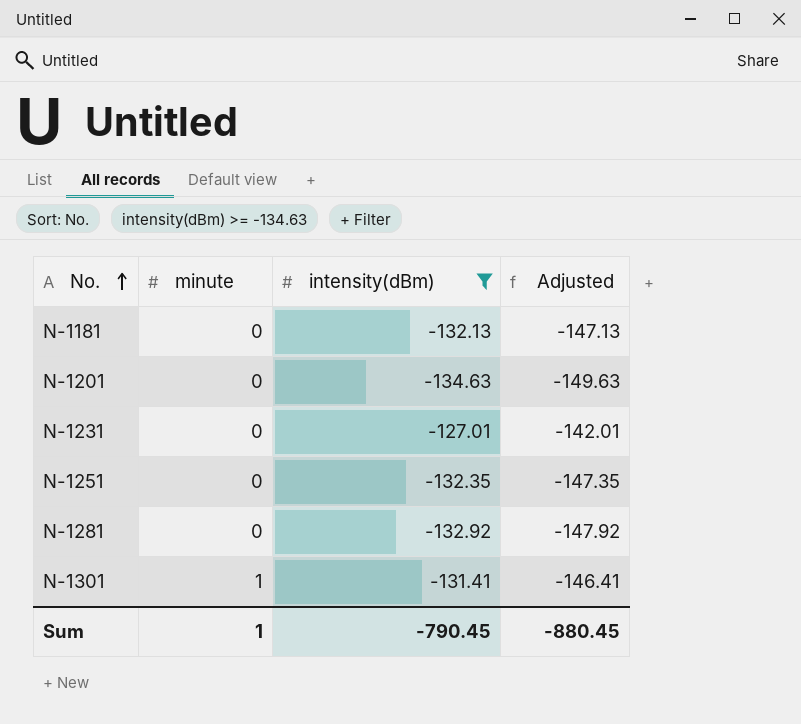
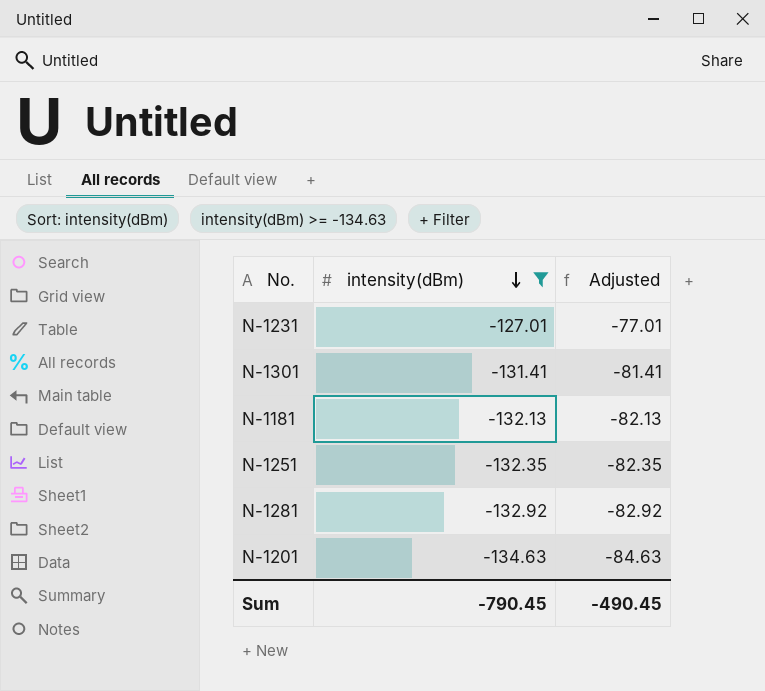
row order: No. ascending -> intensity(dBm) descending
column minute | position: 2 -> none
column Adjusted | formula: [intensity(dBm)] - 15 -> [intensity(dBm)] + 50
Sum | Adjusted: -880.45 -> -490.45

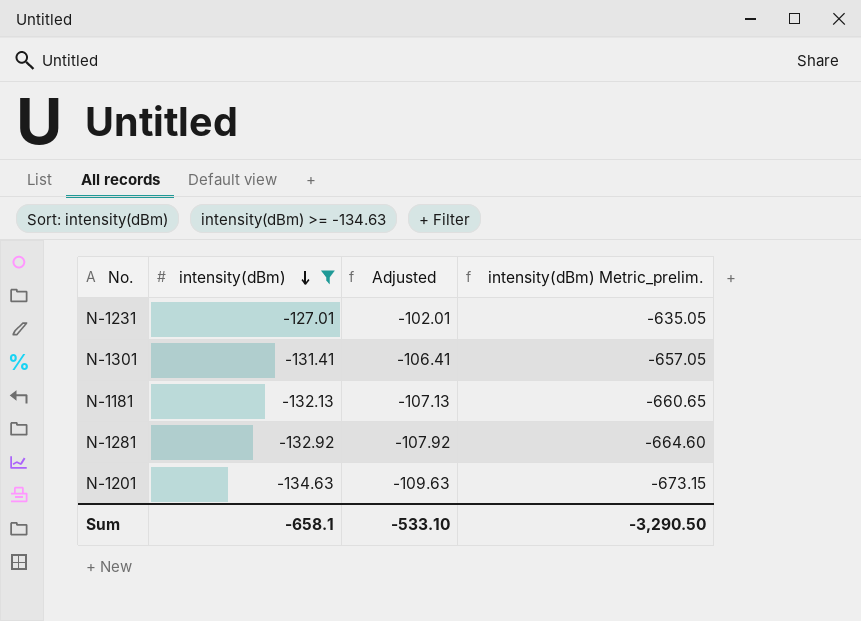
column Adjusted | formula: [intensity(dBm)] + 50 -> [intensity(dBm)] + 25
column intensity(dBm) Metric_prelim. | formula: none -> [intensity(dBm)] * 5
row N-1251: -132.35 | -82.35 -> none
Sum | intensity(dBm): -790.45 -> -658.1
Sum | Adjusted: -490.45 -> -533.10

